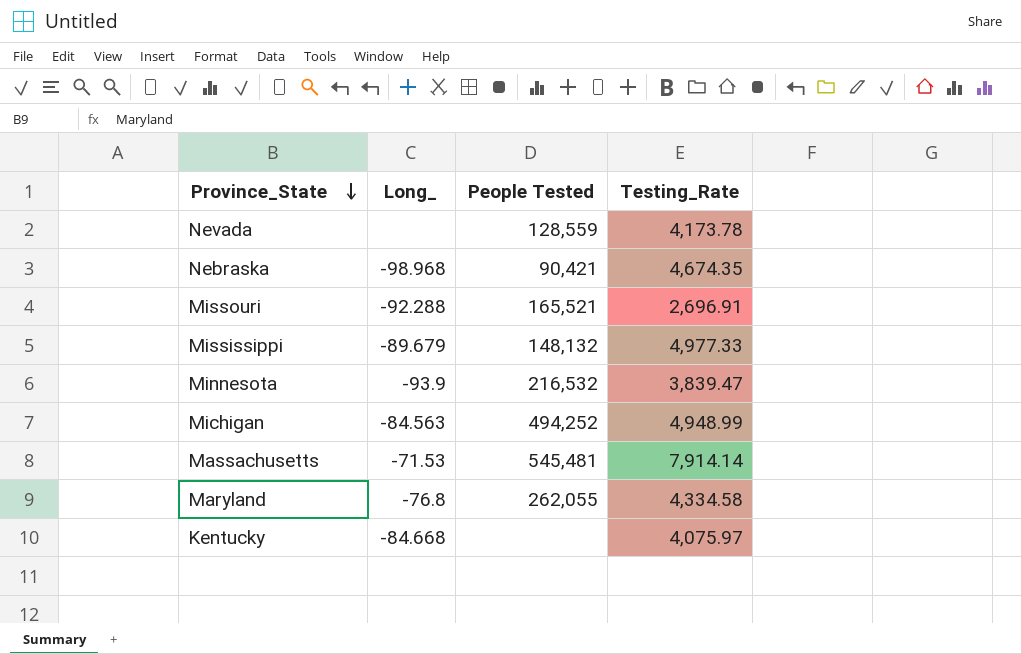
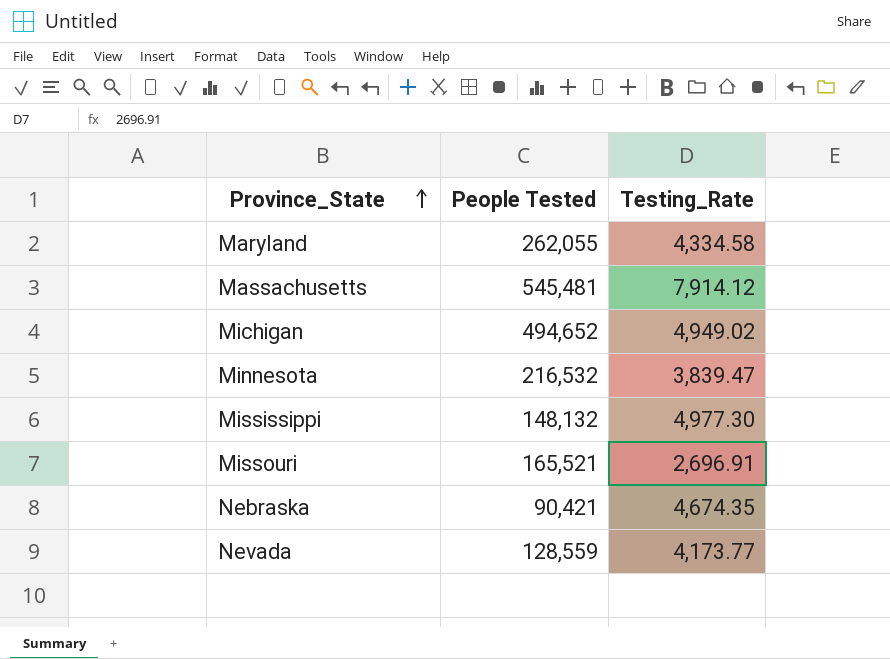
row order: Province_State descending -> Province_State ascending
column Long_ | position: 2 -> none
row Kentucky: -84.668 | none | 4,075.97 -> none
Massachusetts | Testing_Rate: 7,914.14 -> 7,914.12
Michigan | People Tested: 494,252 -> 494,652
Michigan | Testing_Rate: 4,948.99 -> 4,949.02
Mississippi | Testing_Rate: 4,977.33 -> 4,977.30
Nevada | Testing_Rate: 4,173.78 -> 4,173.77

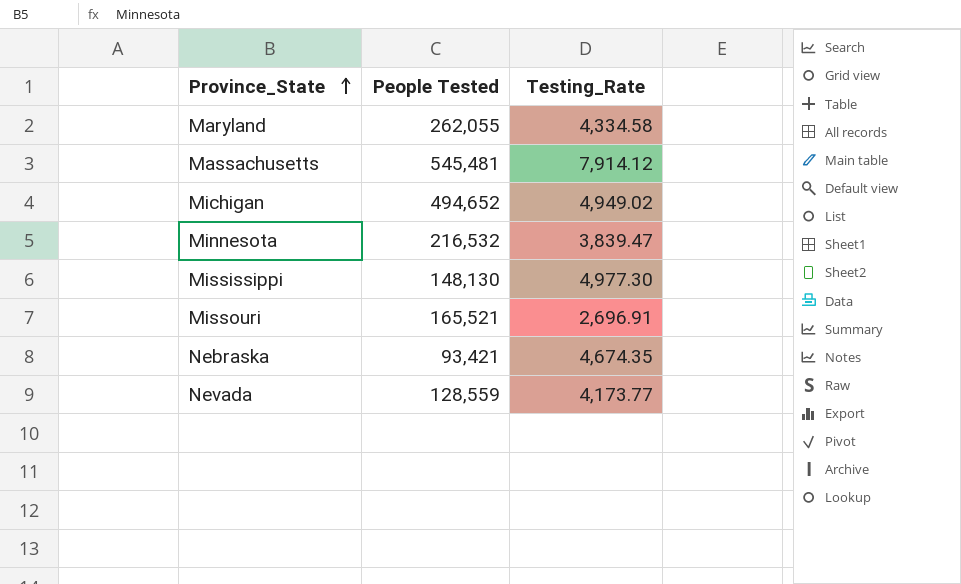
Mississippi | People Tested: 148,132 -> 148,130
Nebraska | People Tested: 90,421 -> 93,421

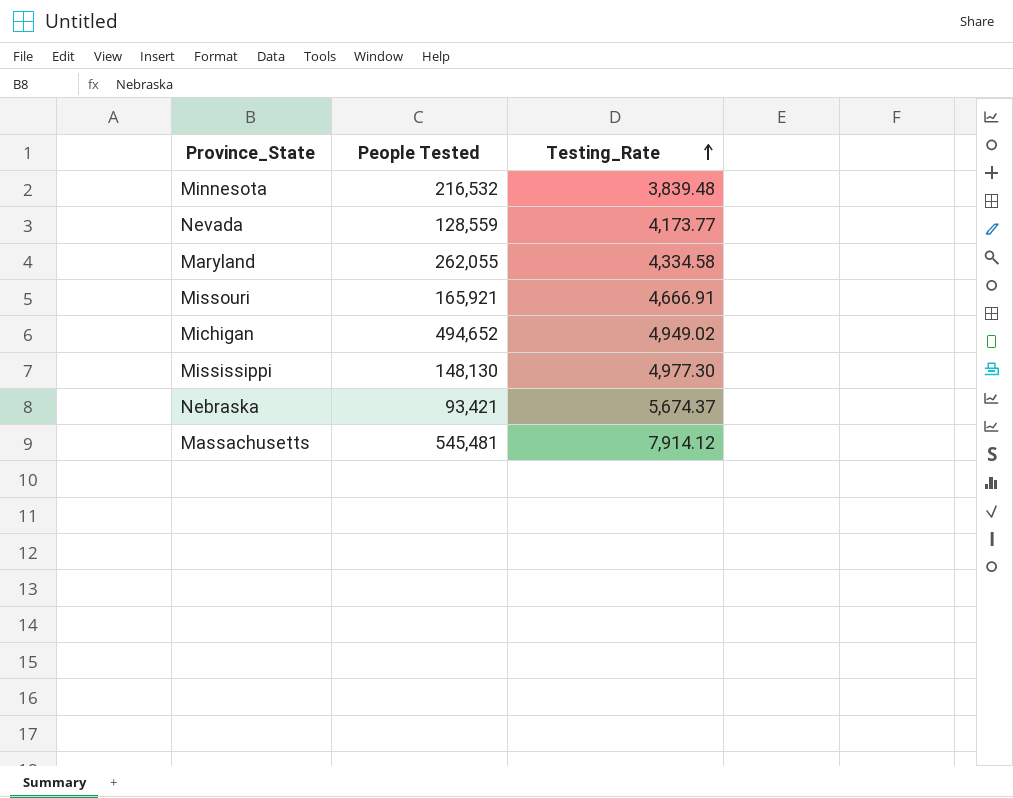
row order: Province_State ascending -> Testing_Rate ascending
Minnesota | Testing_Rate: 3,839.47 -> 3,839.48
Missouri | People Tested: 165,521 -> 165,921
Missouri | Testing_Rate: 2,696.91 -> 4,666.91
Nebraska | Testing_Rate: 4,674.35 -> 5,674.37

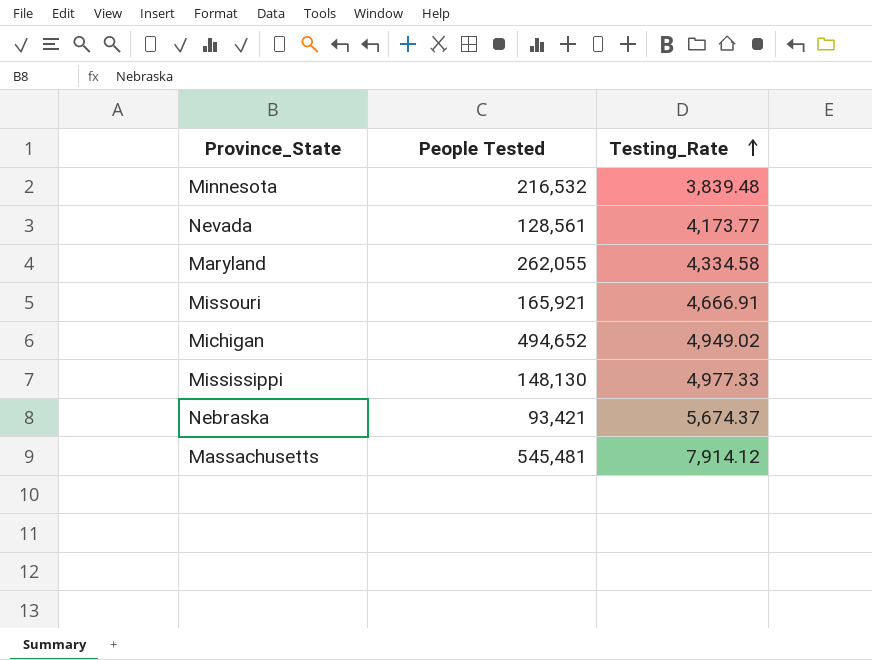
Nevada | People Tested: 128,559 -> 128,561
Mississippi | Testing_Rate: 4,977.30 -> 4,977.33

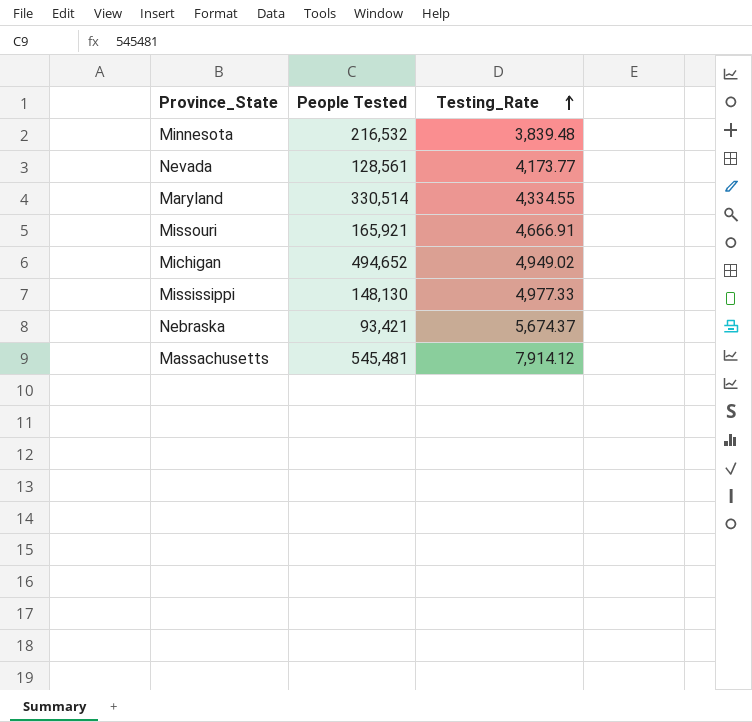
Maryland | People Tested: 262,055 -> 330,514
Maryland | Testing_Rate: 4,334.58 -> 4,334.55

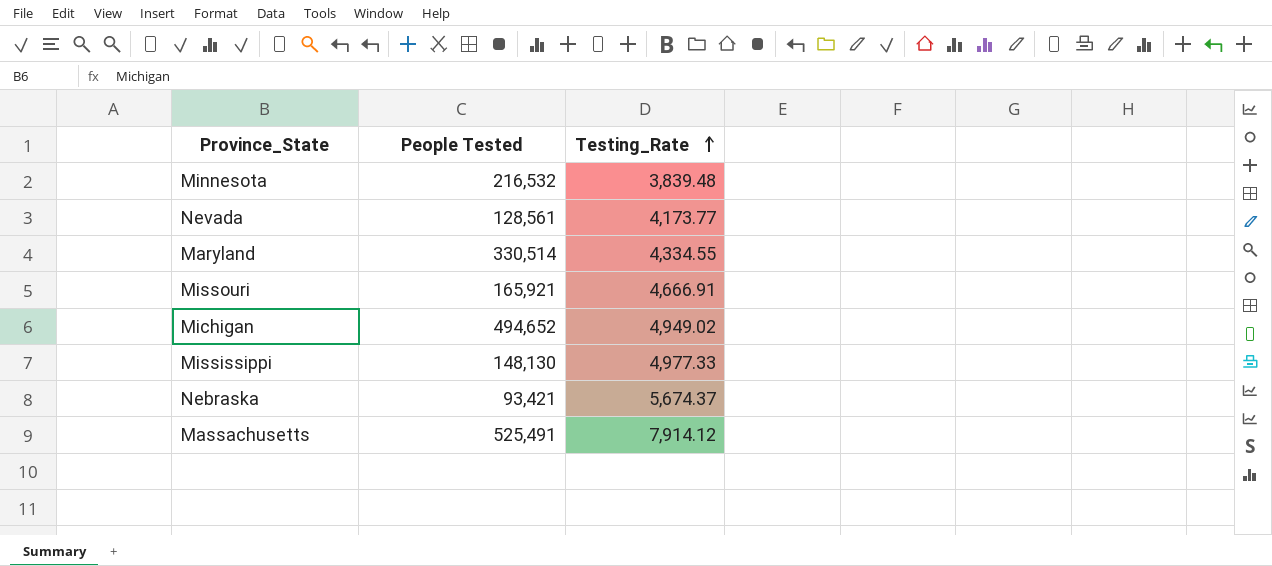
Massachusetts | People Tested: 545,481 -> 525,491

